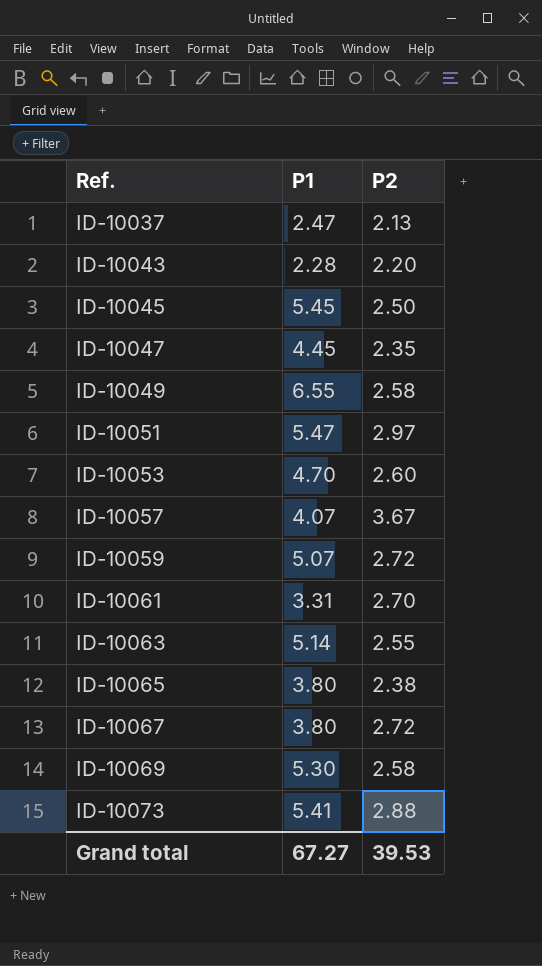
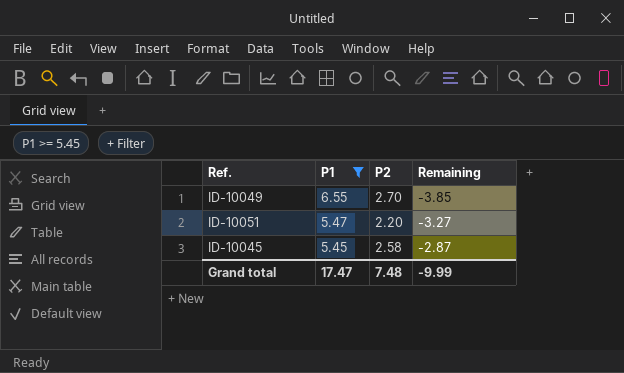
filter: none -> P1 >= 5.45
row order: Ref. ascending -> P1 descending
column Remaining | formula: none -> [P2] - [P1]
ID-10049 | P2: 2.58 -> 2.70
ID-10051 | P2: 2.97 -> 2.20
ID-10045 | P2: 2.50 -> 2.58
Grand total | P1: 67.27 -> 17.47
Grand total | P2: 39.53 -> 7.48

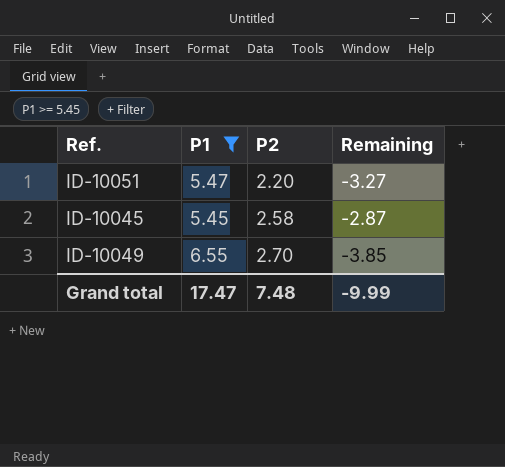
row order: P1 descending -> P2 ascending

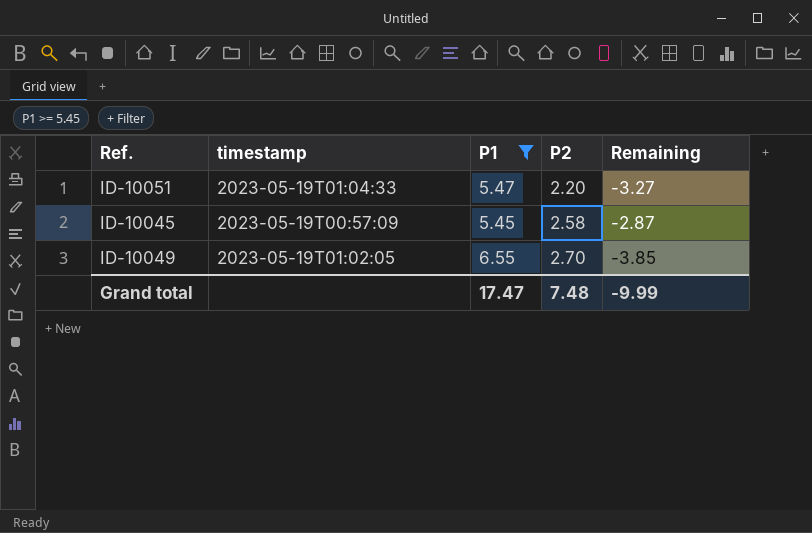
column timestamp | position: none -> 2

